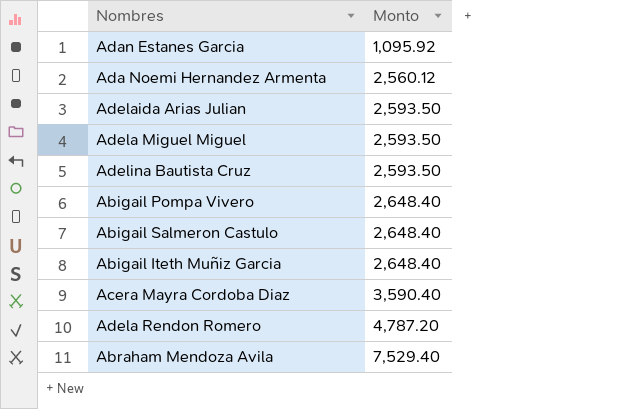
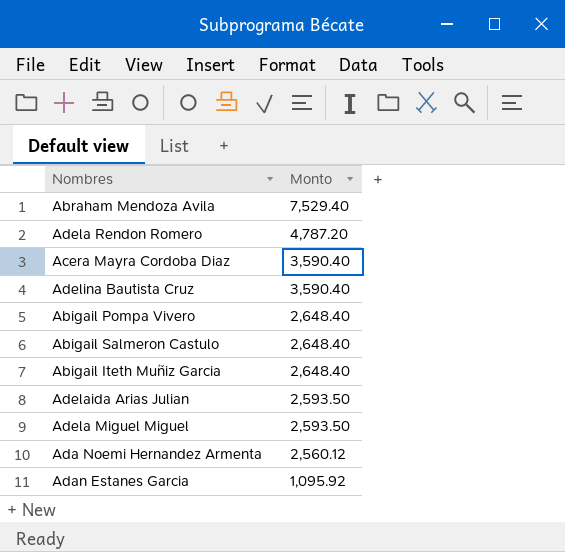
row order: Monto ascending -> Monto descending
Adelina Bautista Cruz | Monto: 2,593.50 -> 3,590.40

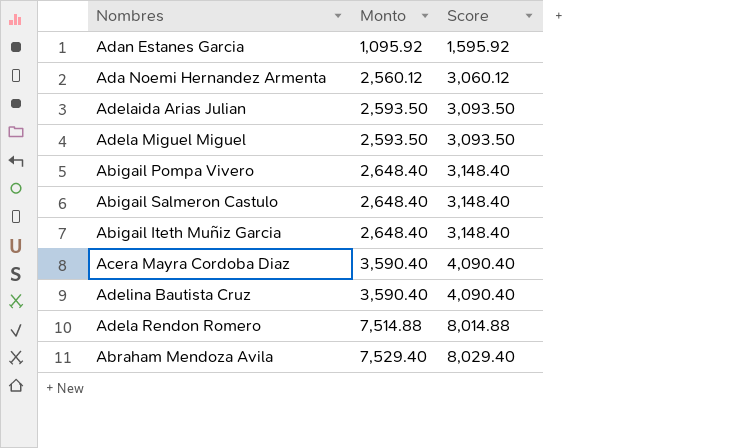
row order: Monto descending -> Monto ascending
column Score | formula: none -> [Monto] + 500
Adela Rendon Romero | Monto: 4,787.20 -> 7,514.88

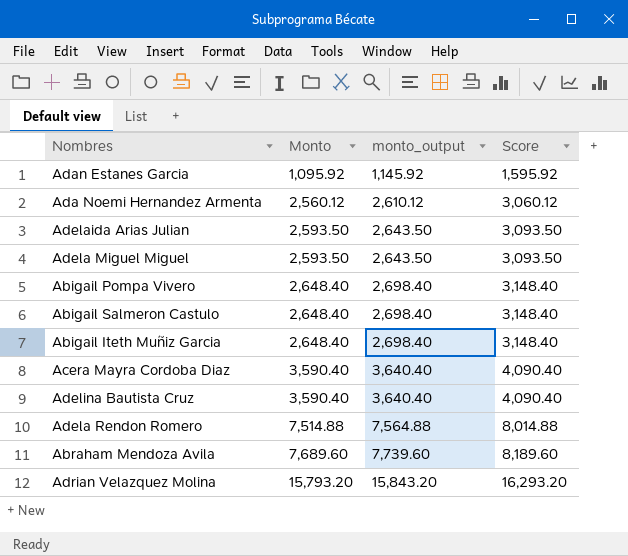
column monto_output | formula: none -> [Monto] + 50
Abraham Mendoza Avila | Monto: 7,529.40 -> 7,689.60
Abraham Mendoza Avila | Score: 8,029.40 -> 8,189.60
row Adrian Velazquez Molina: none -> 15,793.20 | 15,843.20 | 16,293.20

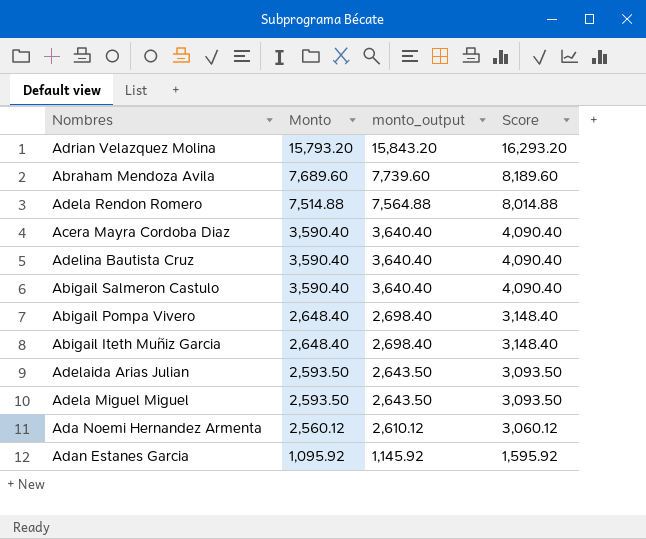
row order: Monto ascending -> Monto descending
Abigail Salmeron Castulo | Monto: 2,648.40 -> 3,590.40
Abigail Salmeron Castulo | monto_output: 2,698.40 -> 3,640.40
Abigail Salmeron Castulo | Score: 3,148.40 -> 4,090.40

